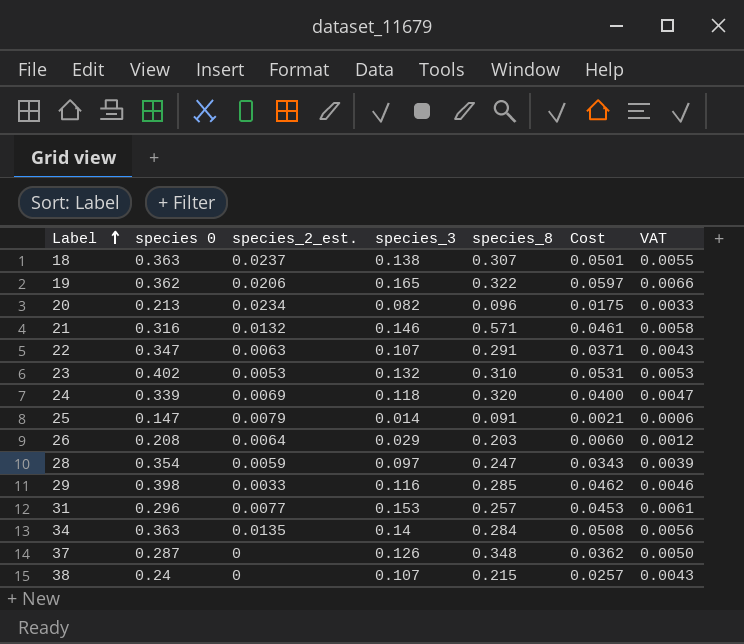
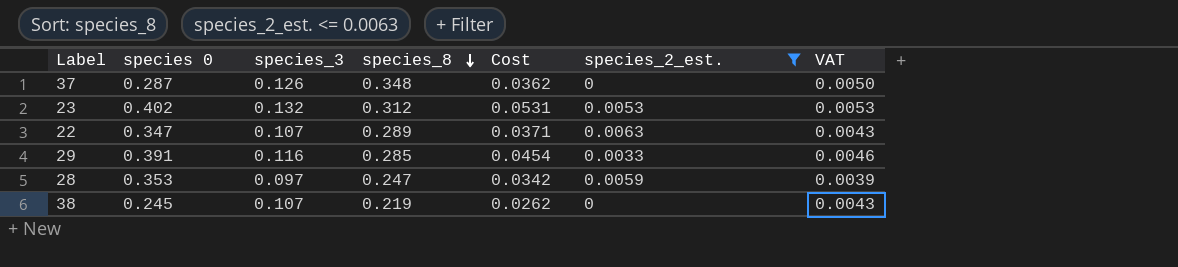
filter: none -> species_2_est. <= 0.0063
row order: Label ascending -> species_8 descending
column species_2_est. | position: 3 -> 6
23 | species_8: 0.310 -> 0.312
22 | species_8: 0.291 -> 0.289
29 | species 0: 0.398 -> 0.391
29 | Cost: 0.0462 -> 0.0454
28 | species 0: 0.354 -> 0.353
28 | Cost: 0.0343 -> 0.0342
38 | species 0: 0.24 -> 0.245
38 | species_8: 0.215 -> 0.219
38 | Cost: 0.0257 -> 0.0262

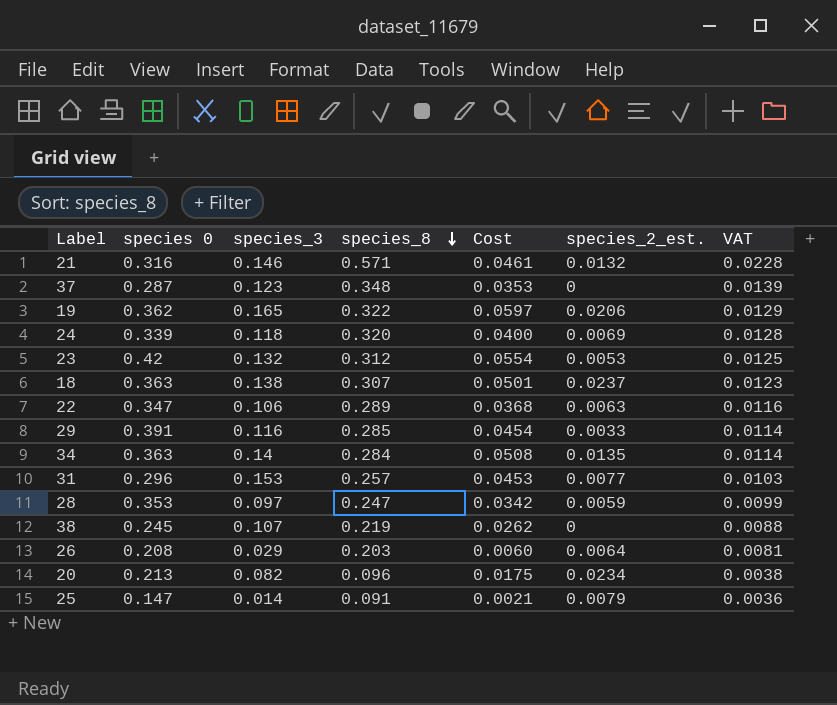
filter: species_2_est. <= 0.0063 -> none
column VAT | formula: [species_3] * 0.04 -> [species_8] * 0.04
37 | species_3: 0.126 -> 0.123
37 | Cost: 0.0362 -> 0.0353
23 | species 0: 0.402 -> 0.42
23 | Cost: 0.0531 -> 0.0554
22 | species_3: 0.107 -> 0.106
22 | Cost: 0.0371 -> 0.0368

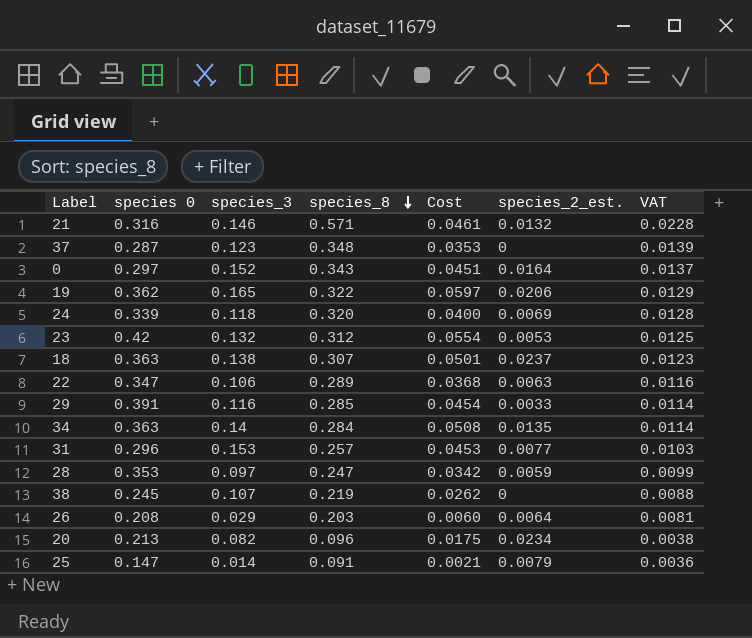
row 0: none -> 0.297 | 0.152 | 0.343 | 0.0451 | 0.0164 | 0.0137

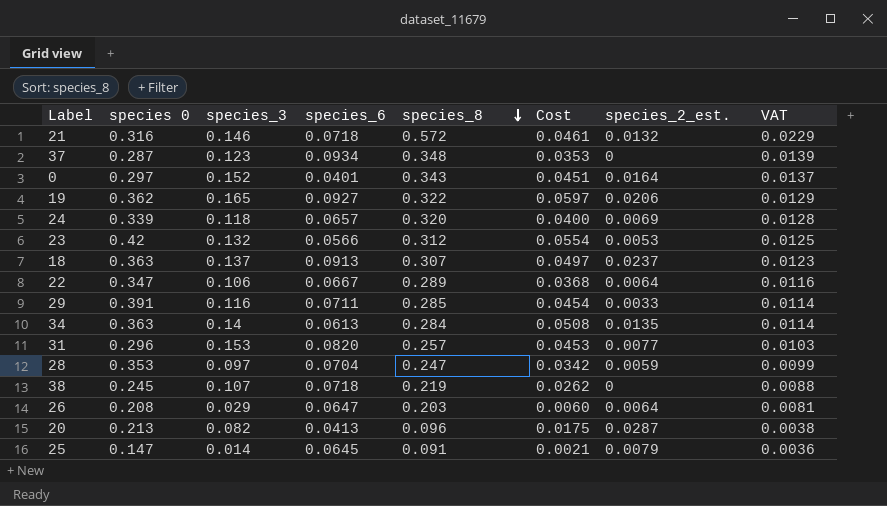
column species_6 | position: none -> 4
21 | species_8: 0.571 -> 0.572
21 | VAT: 0.0228 -> 0.0229
18 | species_3: 0.138 -> 0.137
18 | Cost: 0.0501 -> 0.0497
22 | species_2_est.: 0.0063 -> 0.0064
20 | species_2_est.: 0.0234 -> 0.0287

